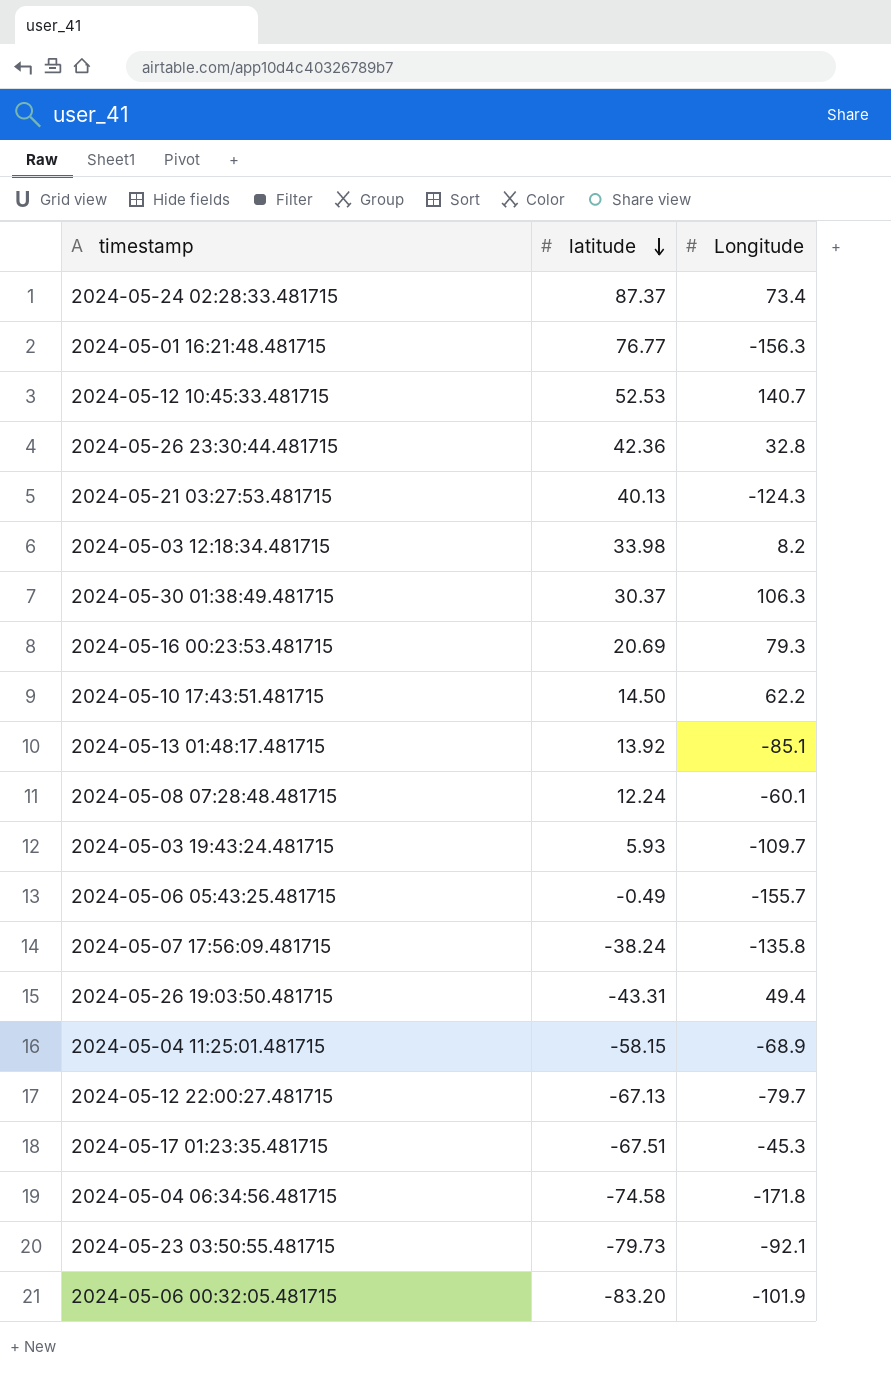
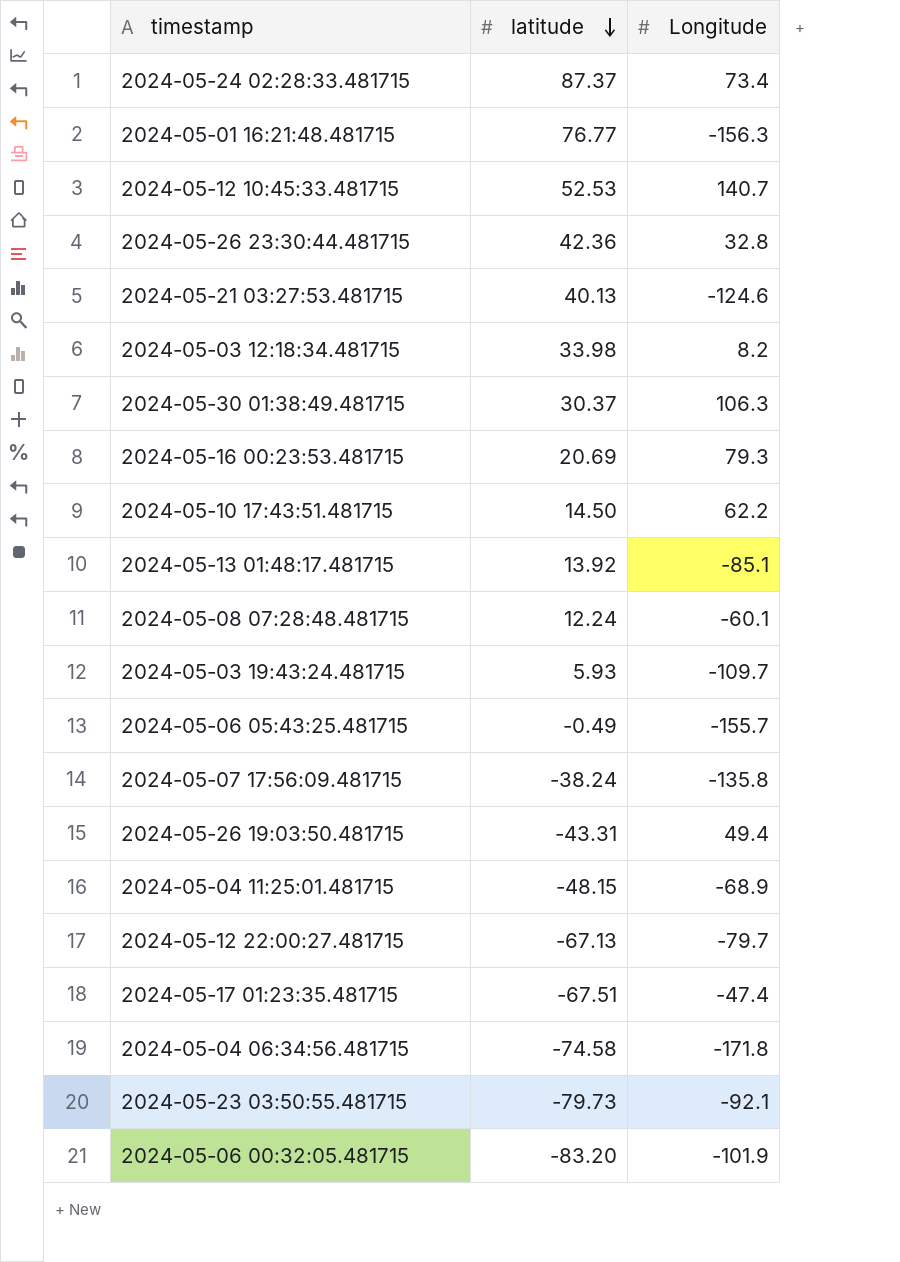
2024-05-21 03:27:53.481715 | Longitude: -124.3 -> -124.6
2024-05-04 11:25:01.481715 | latitude: -58.15 -> -48.15
2024-05-17 01:23:35.481715 | Longitude: -45.3 -> -47.4

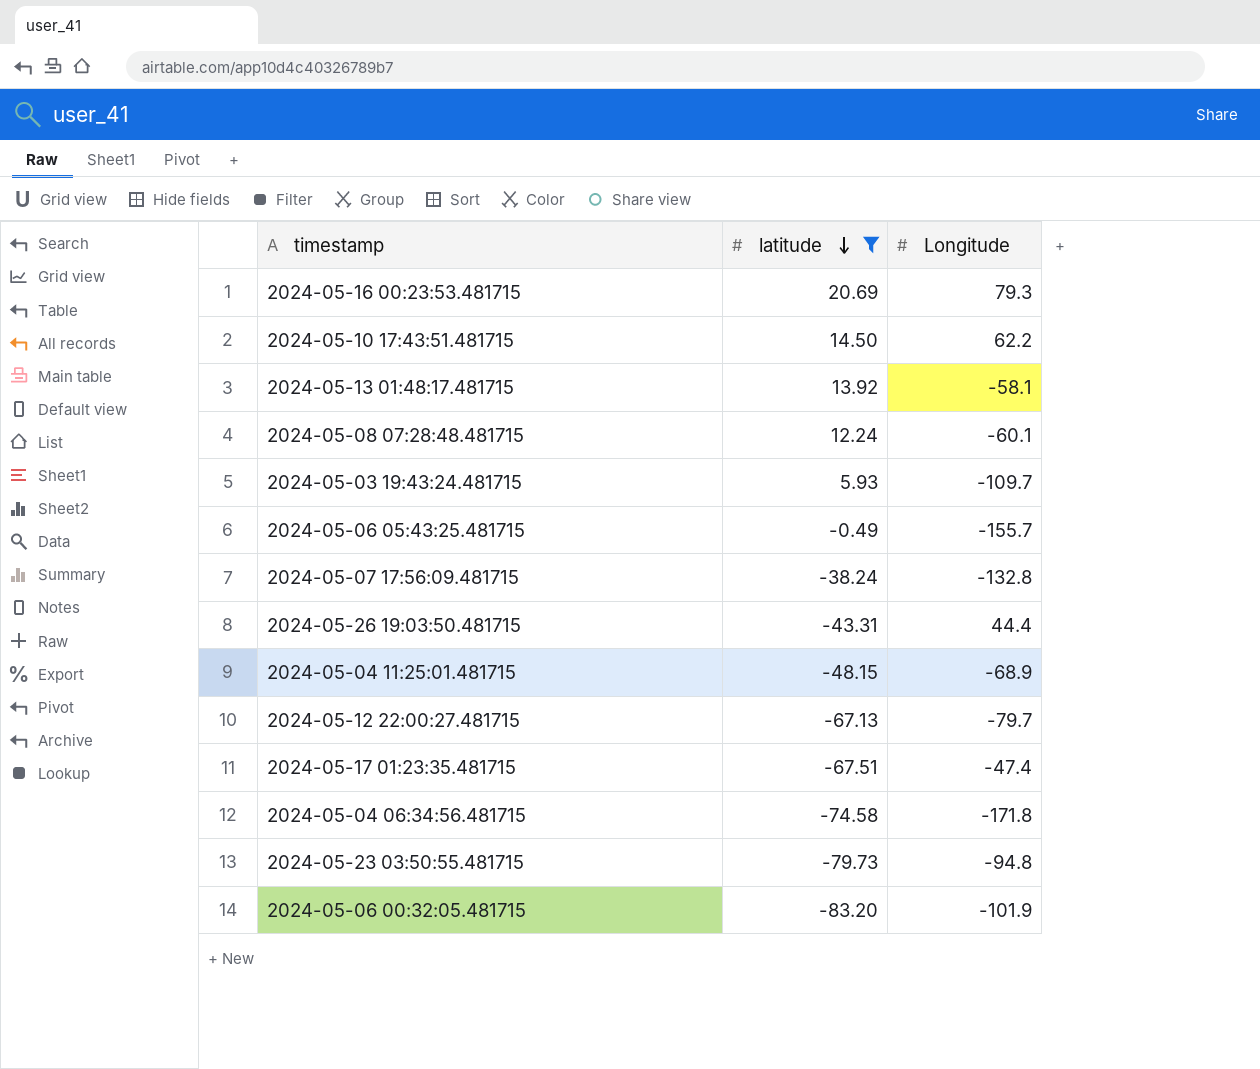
filter: none -> latitude <= 20.69
2024-05-13 01:48:17.481715 | Longitude: -85.1 -> -58.1
2024-05-07 17:56:09.481715 | Longitude: -135.8 -> -132.8
2024-05-26 19:03:50.481715 | Longitude: 49.4 -> 44.4
2024-05-23 03:50:55.481715 | Longitude: -92.1 -> -94.8

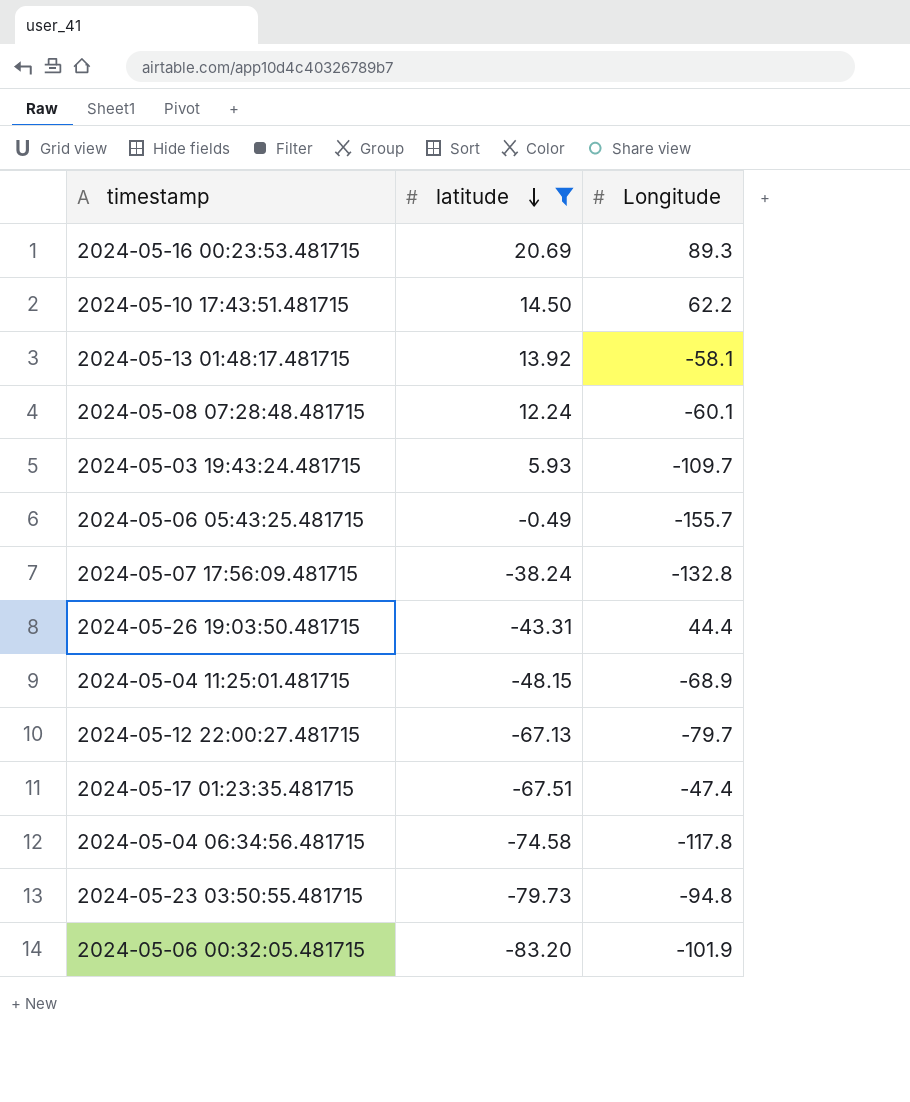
2024-05-16 00:23:53.481715 | Longitude: 79.3 -> 89.3
2024-05-04 06:34:56.481715 | Longitude: -171.8 -> -117.8

